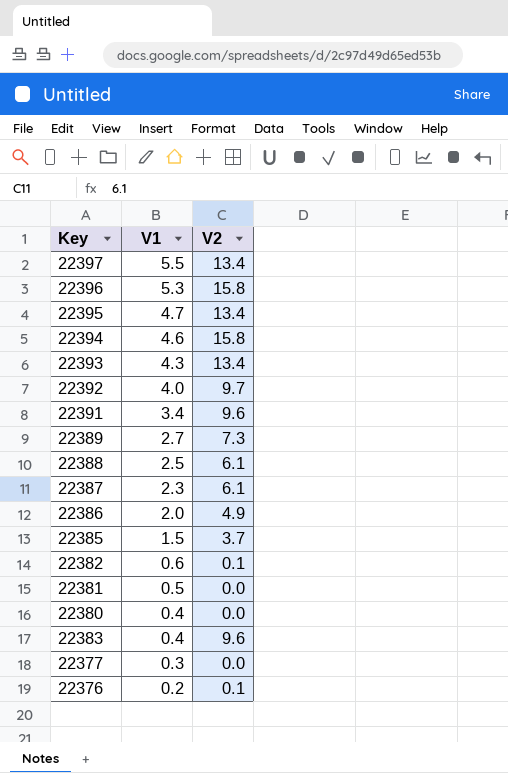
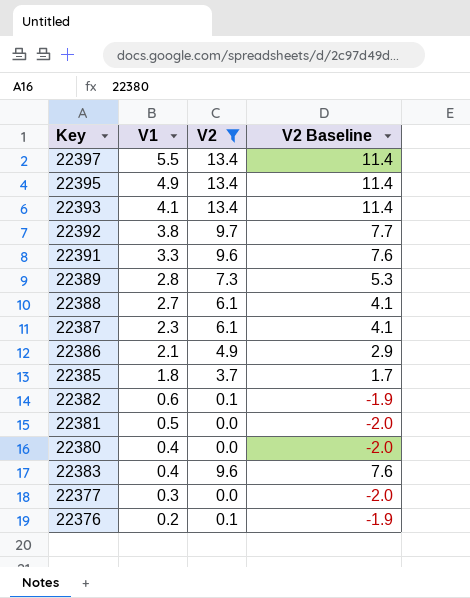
filter: none -> V2 != 15.8
column V2 Baseline | formula: none -> [V2] - 2
22395 | V1: 4.7 -> 4.9
22393 | V1: 4.3 -> 4.1
22392 | V1: 4.0 -> 3.8
22391 | V1: 3.4 -> 3.3
22389 | V1: 2.7 -> 2.8
22388 | V1: 2.5 -> 2.7
22386 | V1: 2.0 -> 2.1
22385 | V1: 1.5 -> 1.8

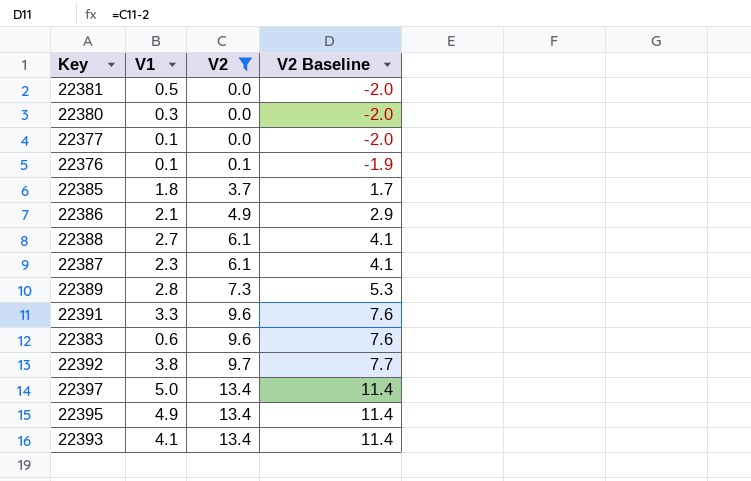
row order: V1 descending -> V2 ascending
row 22382: 0.6 | 0.1 | -1.9 -> none
22380 | V1: 0.4 -> 0.3
22377 | V1: 0.3 -> 0.1
22376 | V1: 0.2 -> 0.1
22383 | V1: 0.4 -> 0.6
22397 | V1: 5.5 -> 5.0

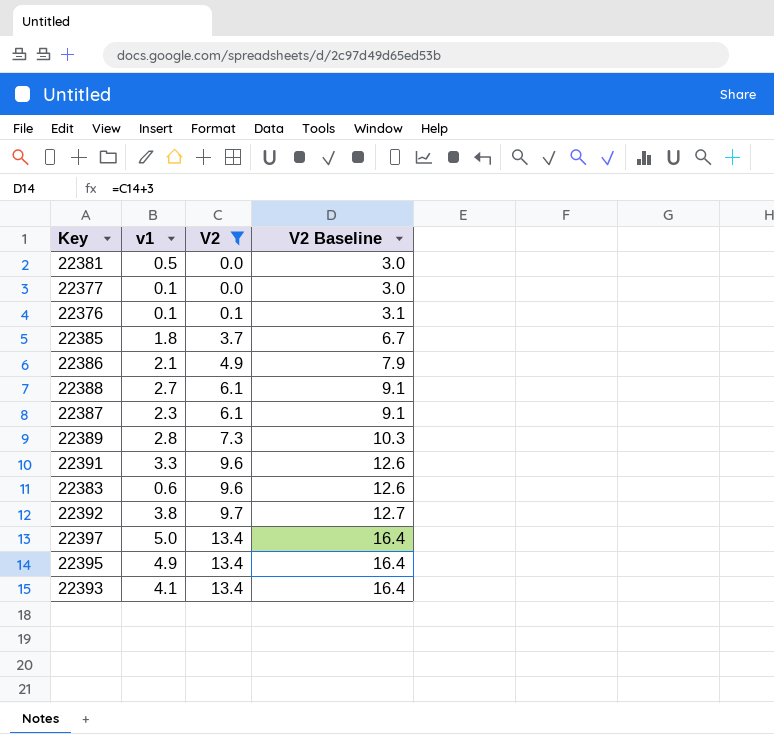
column name: V1 -> v1
column V2 Baseline | formula: [V2] - 2 -> [V2] + 3
row 22380: 0.3 | 0.0 | -2.0 -> none

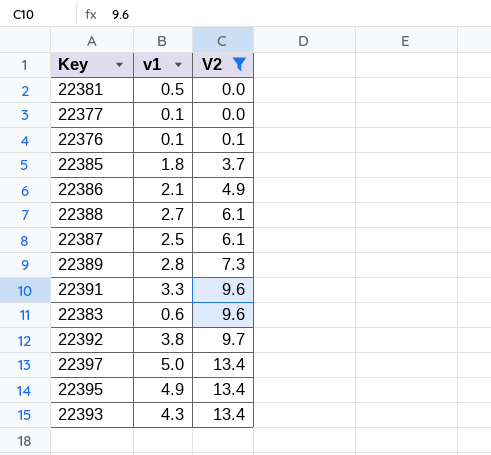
column V2 Baseline | formula: [V2] + 3 -> none
22387 | v1: 2.3 -> 2.5
22393 | v1: 4.1 -> 4.3

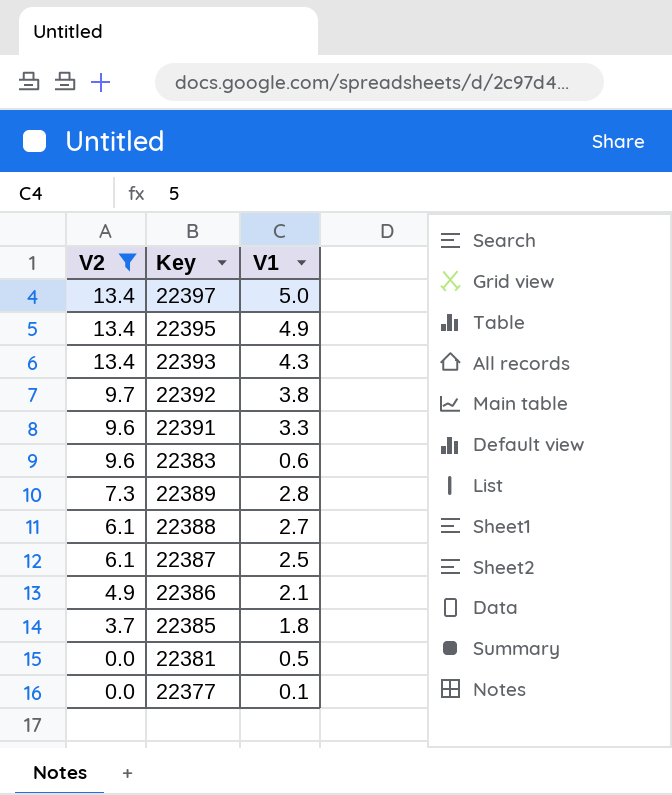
row order: V2 ascending -> V2 descending
column V2 | position: 3 -> 1
column name: v1 -> V1
row 22376: 0.1 | 0.1 -> none

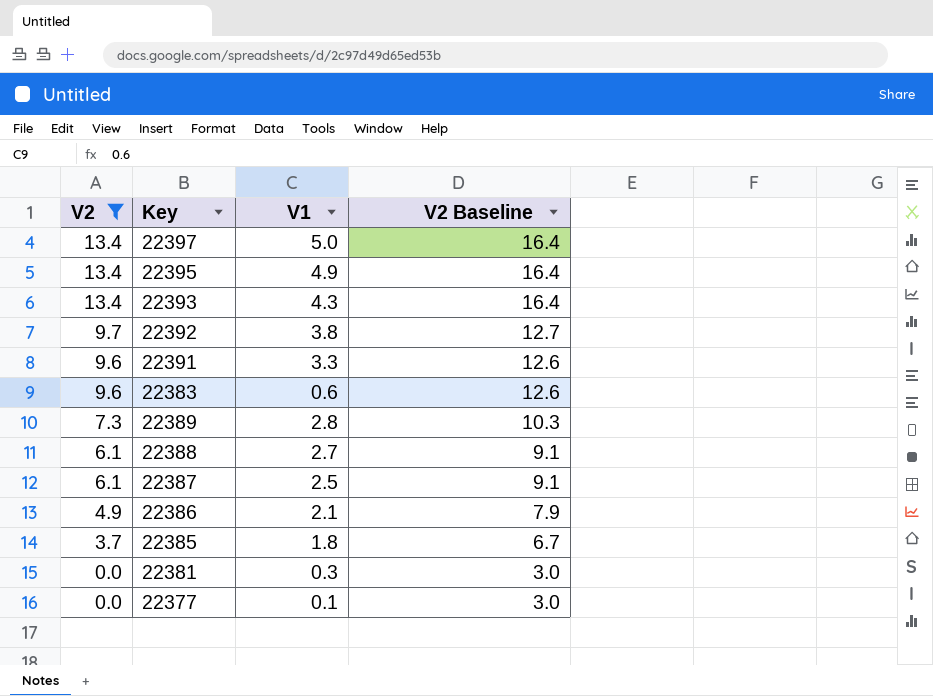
column V2 Baseline | formula: none -> [V2] + 3
22381 | V1: 0.5 -> 0.3

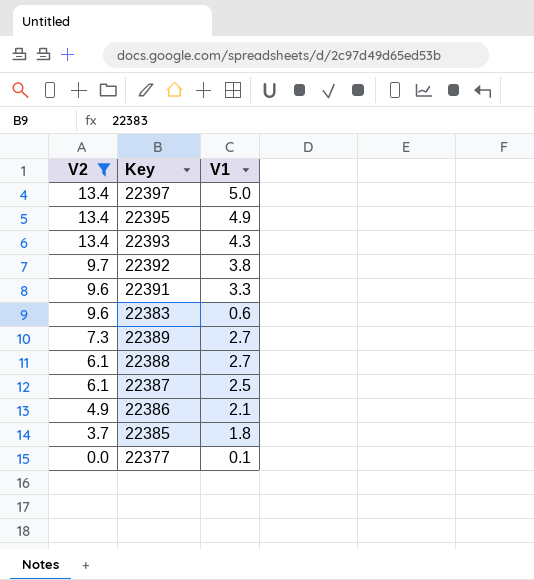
column V2 Baseline | formula: [V2] + 3 -> none
row 22381: 0.0 | 0.3 | 3.0 -> none
22389 | V1: 2.8 -> 2.7

